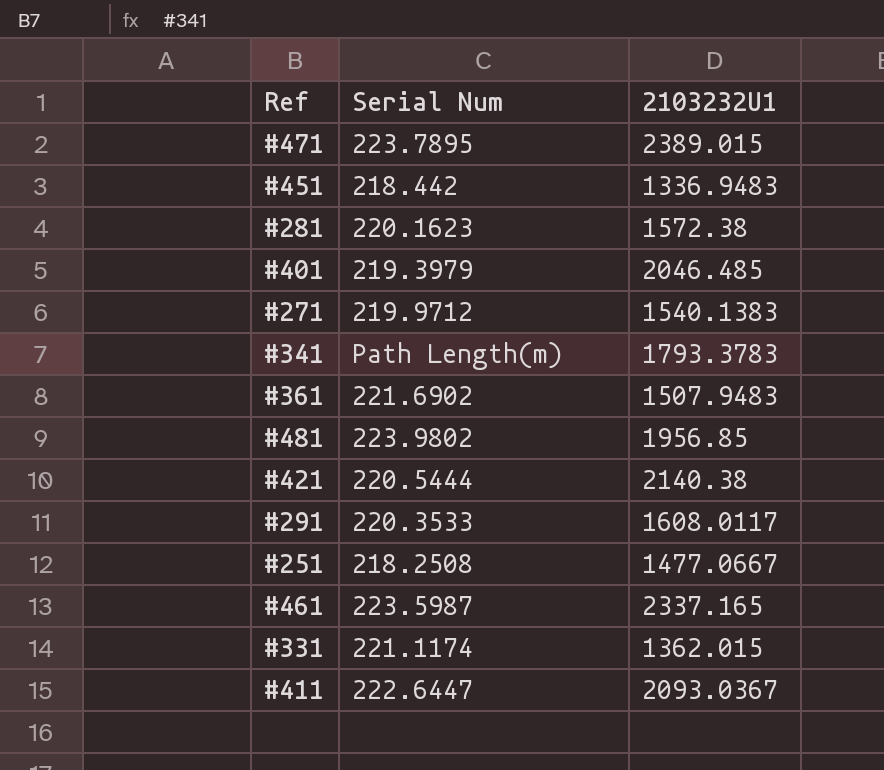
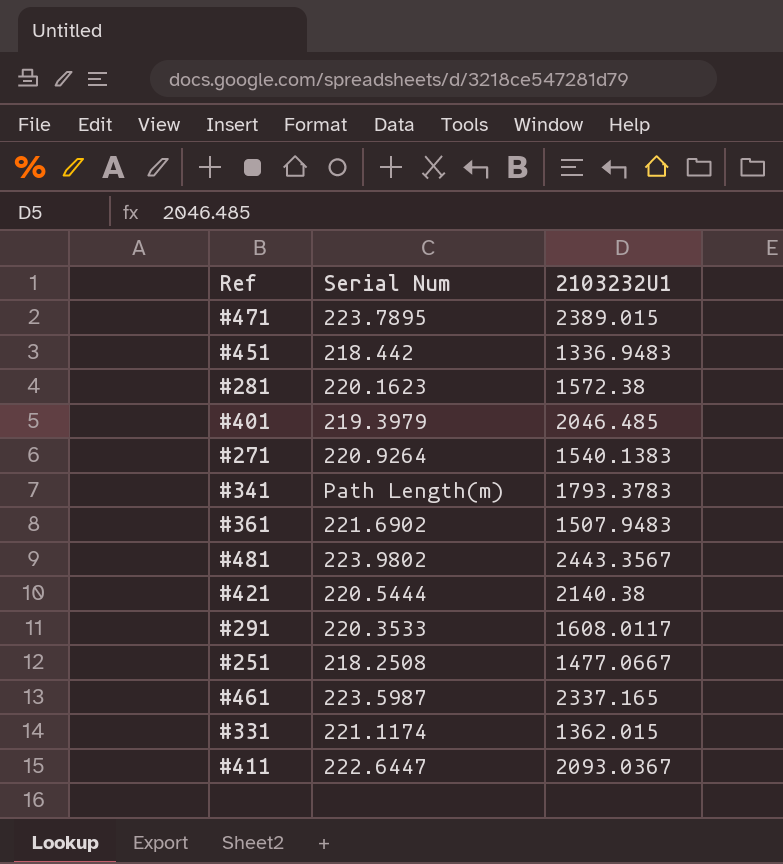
#271 | Serial Num: 219.9712 -> 220.9264
#481 | 2103232U1: 1956.85 -> 2443.3567

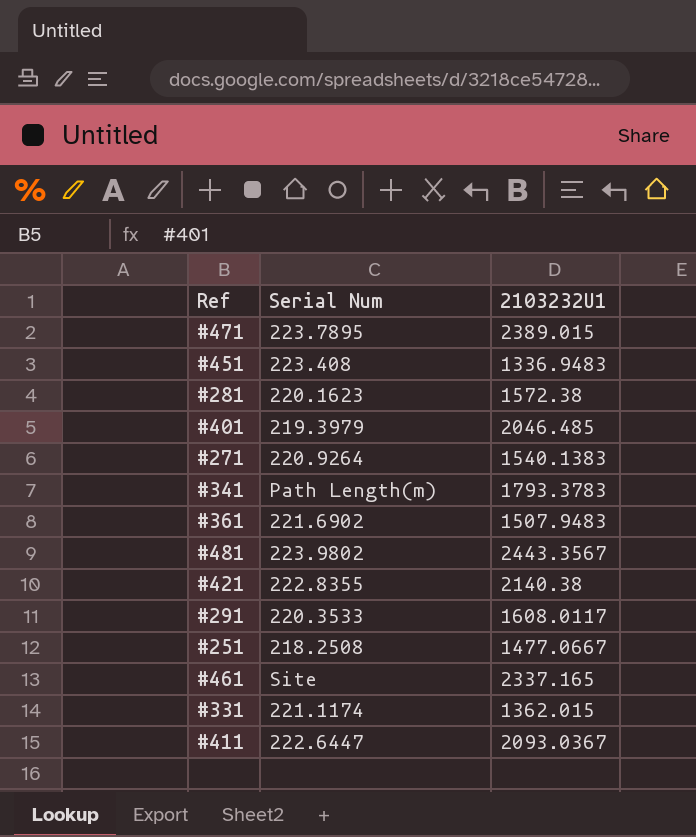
#451 | Serial Num: 218.442 -> 223.408
#421 | Serial Num: 220.5444 -> 222.8355
#461 | Serial Num: 223.5987 -> Site

